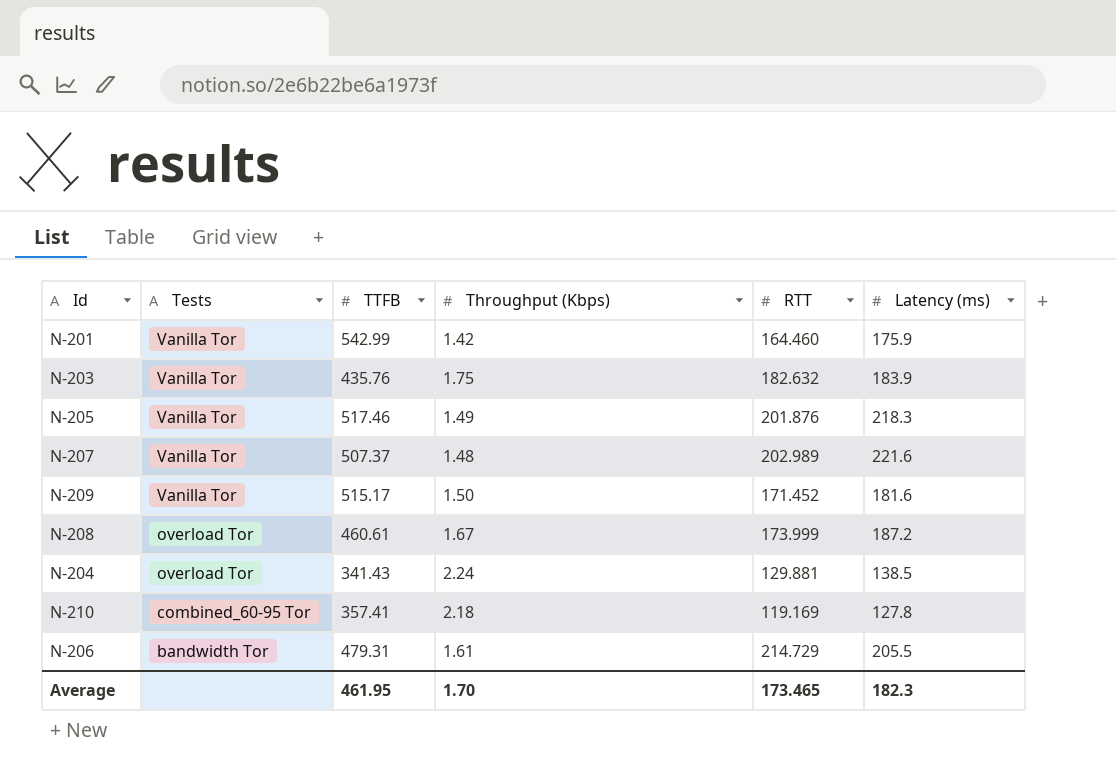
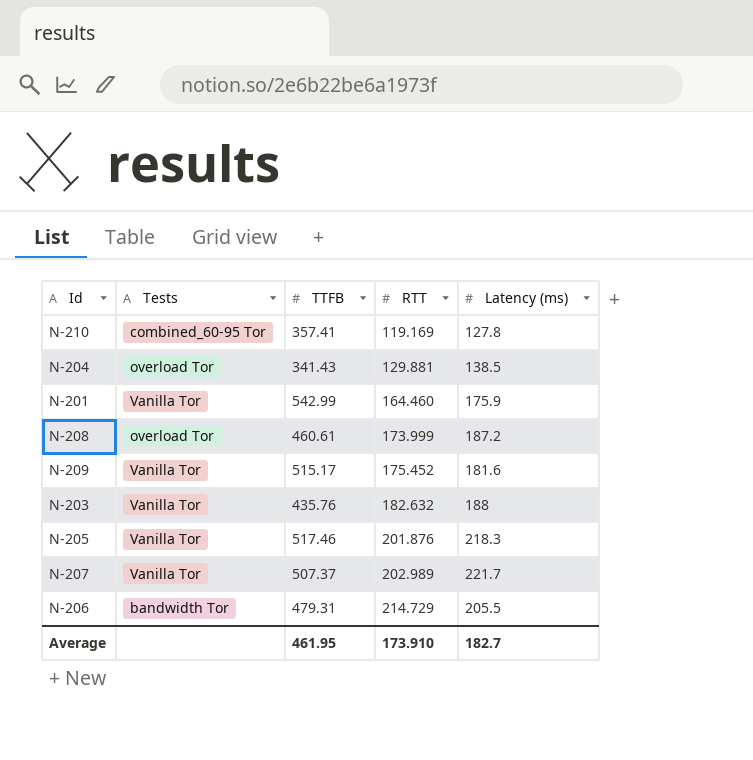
row order: Tests descending -> RTT ascending
column Throughput (Kbps) | position: 4 -> none
N-209 | RTT: 171.452 -> 175.452
N-203 | Latency (ms): 183.9 -> 188
N-207 | Latency (ms): 221.6 -> 221.7
Average | RTT: 173.465 -> 173.910
Average | Latency (ms): 182.3 -> 182.7

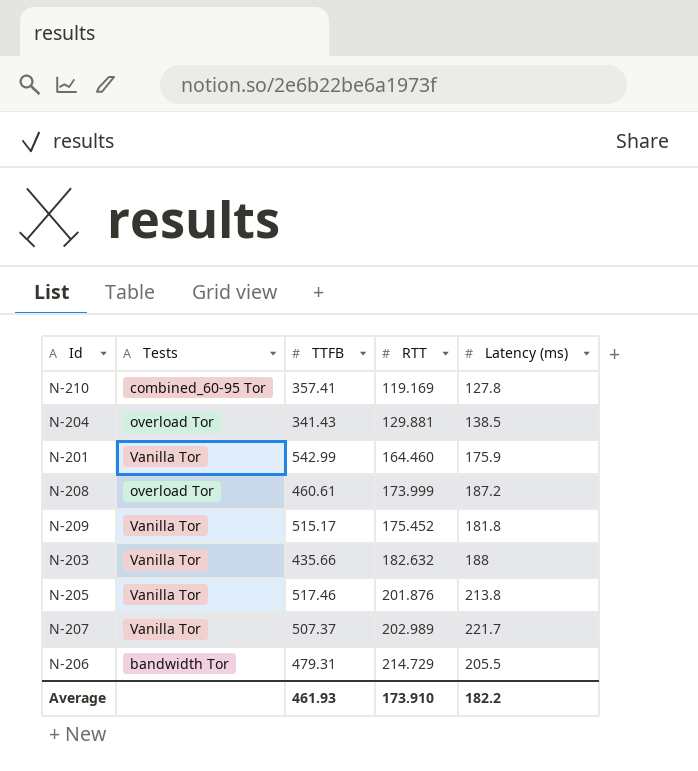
N-209 | Latency (ms): 181.6 -> 181.8
N-203 | TTFB: 435.76 -> 435.66
N-205 | Latency (ms): 218.3 -> 213.8
Average | TTFB: 461.95 -> 461.93
Average | Latency (ms): 182.7 -> 182.2

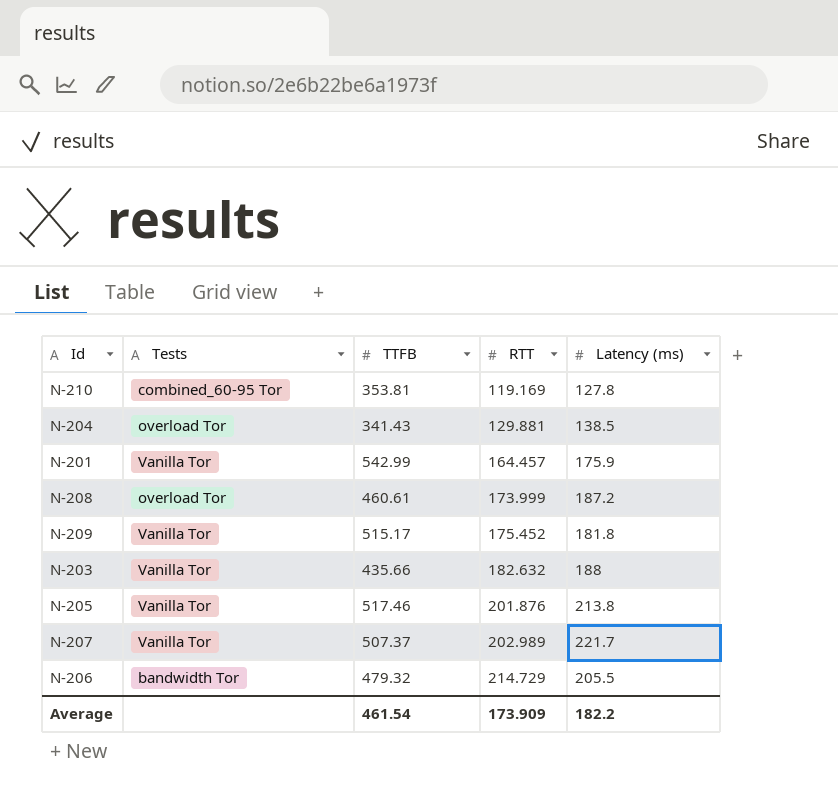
N-210 | TTFB: 357.41 -> 353.81
N-201 | RTT: 164.460 -> 164.457
N-206 | TTFB: 479.31 -> 479.32
Average | TTFB: 461.93 -> 461.54
Average | RTT: 173.910 -> 173.909

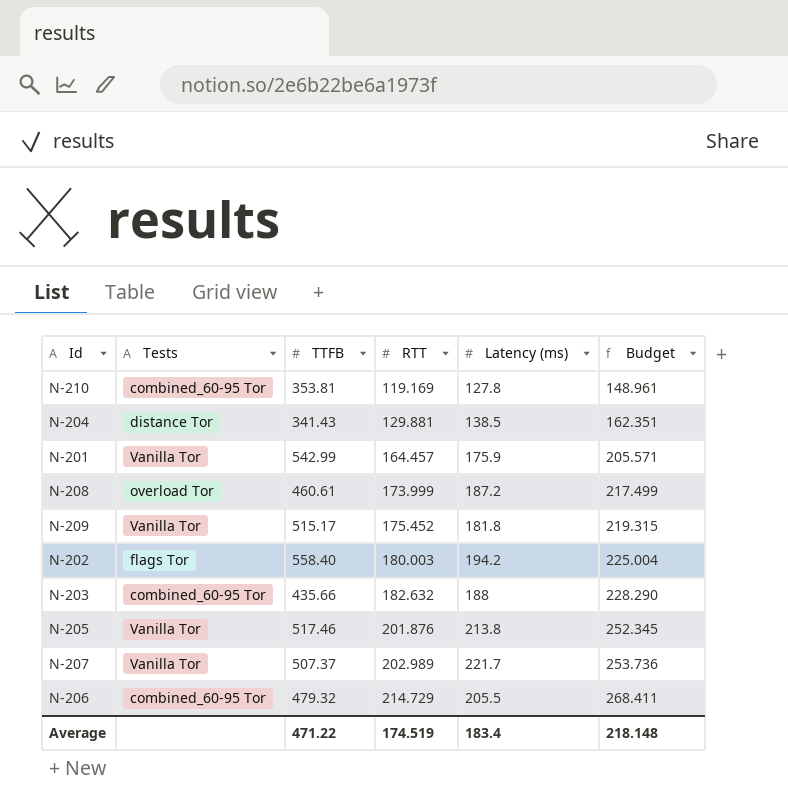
column Budget | formula: none -> [RTT] * 1.25
N-204 | Tests: overload Tor -> distance Tor
row N-202: none -> flags Tor | 558.40 | 180.003 | 194.2 | 225.004
N-203 | Tests: Vanilla Tor -> combined_60-95 Tor
N-206 | Tests: bandwidth Tor -> combined_60-95 Tor
Average | TTFB: 461.54 -> 471.22
Average | RTT: 173.909 -> 174.519
Average | Latency (ms): 182.2 -> 183.4

